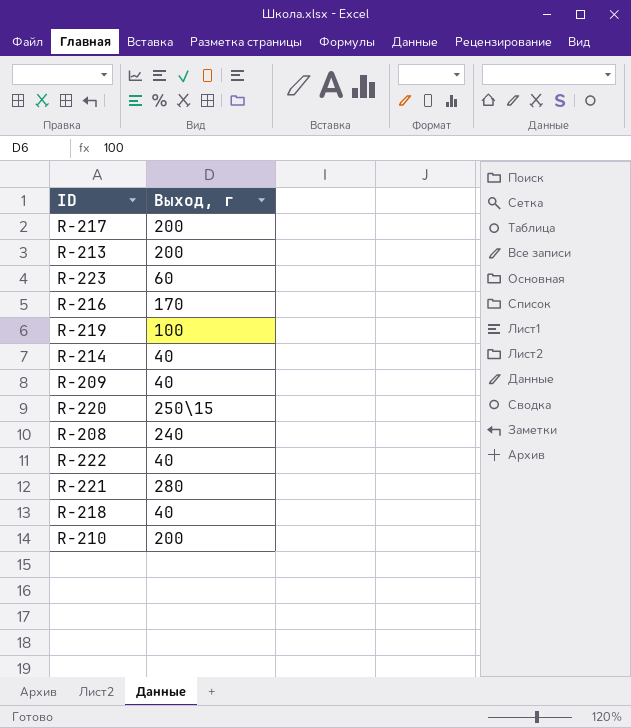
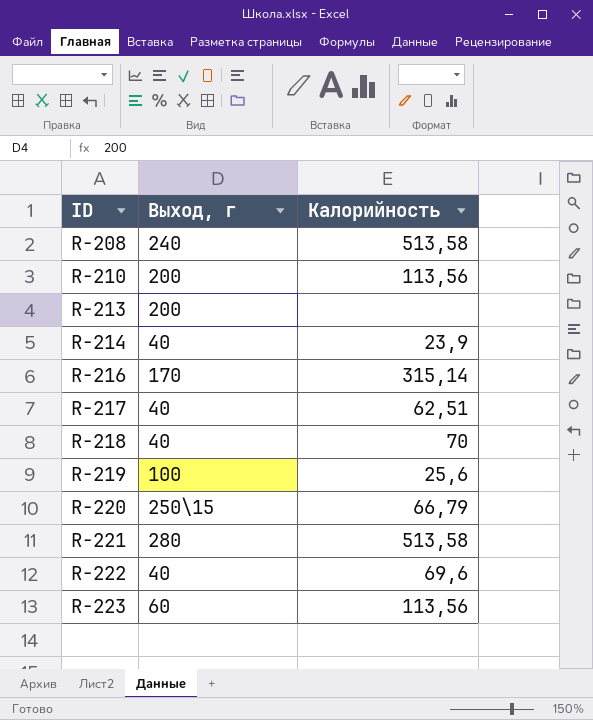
row order: none -> ID ascending
column Калорийность | position: none -> 3
row R-209: 40 -> none
R-217 | Выход, г: 200 -> 40

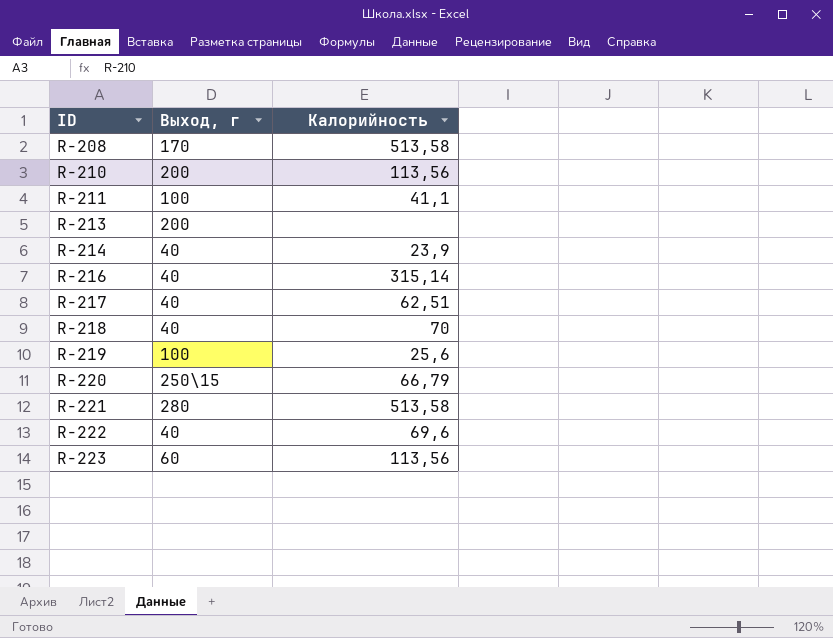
R-208 | Выход, г: 240 -> 170
row R-211: none -> 100 | 41,1
R-216 | Выход, г: 170 -> 40

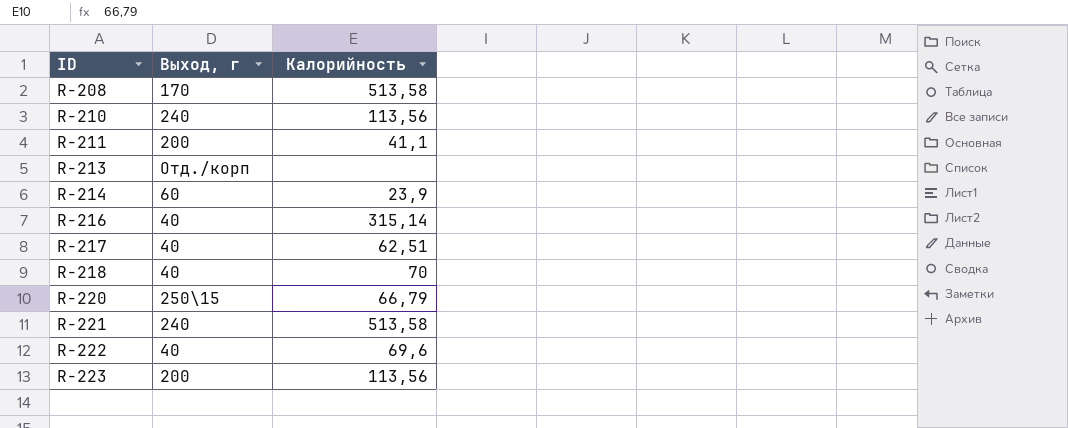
row R-219: 100 | 25,6 -> none
R-210 | Выход, г: 200 -> 240
R-211 | Выход, г: 100 -> 200
R-213 | Выход, г: 200 -> Отд./корп
R-214 | Выход, г: 40 -> 60
R-221 | Выход, г: 280 -> 240
R-223 | Выход, г: 60 -> 200

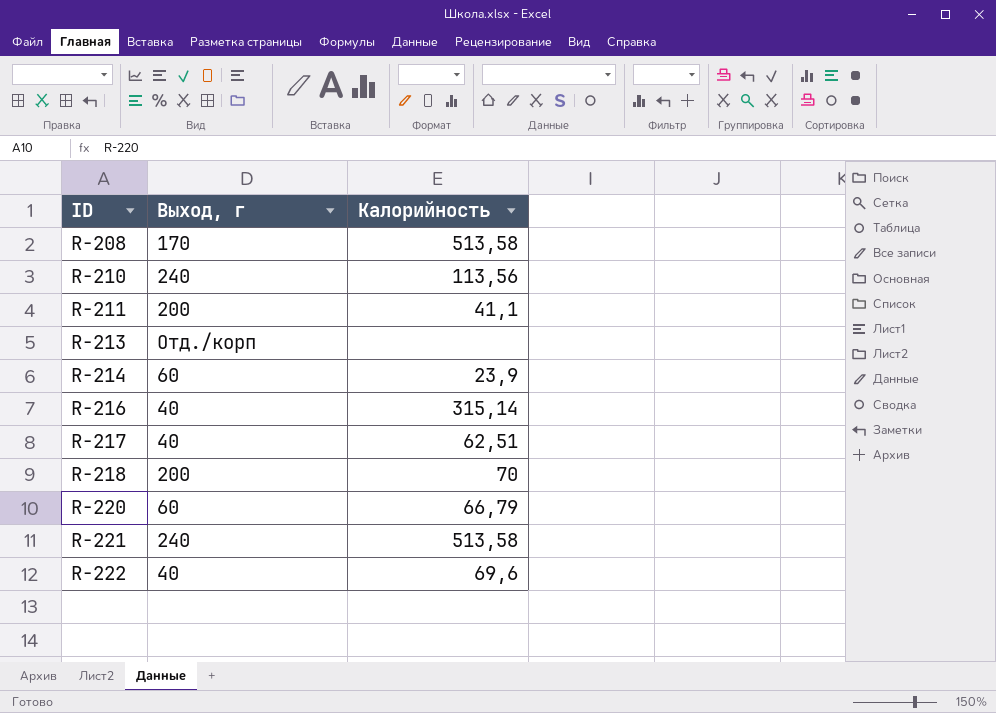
row R-223: 200 | 113,56 -> none
R-218 | Выход, г: 40 -> 200
R-220 | Выход, г: 250\15 -> 60

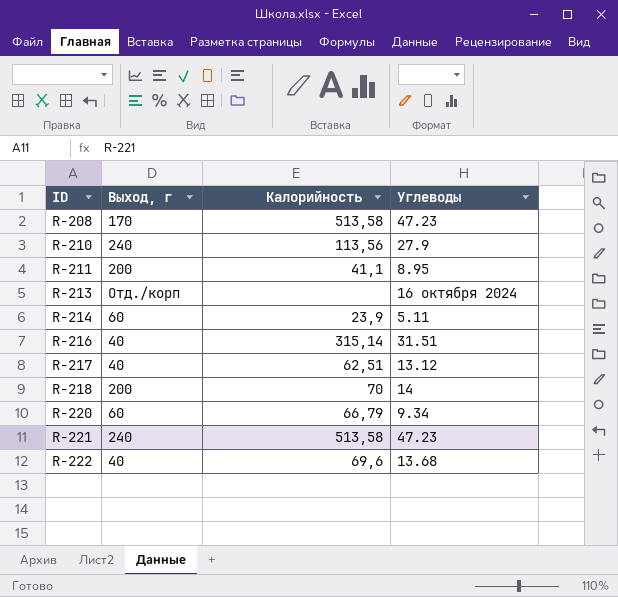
column Углеводы | position: none -> 4

